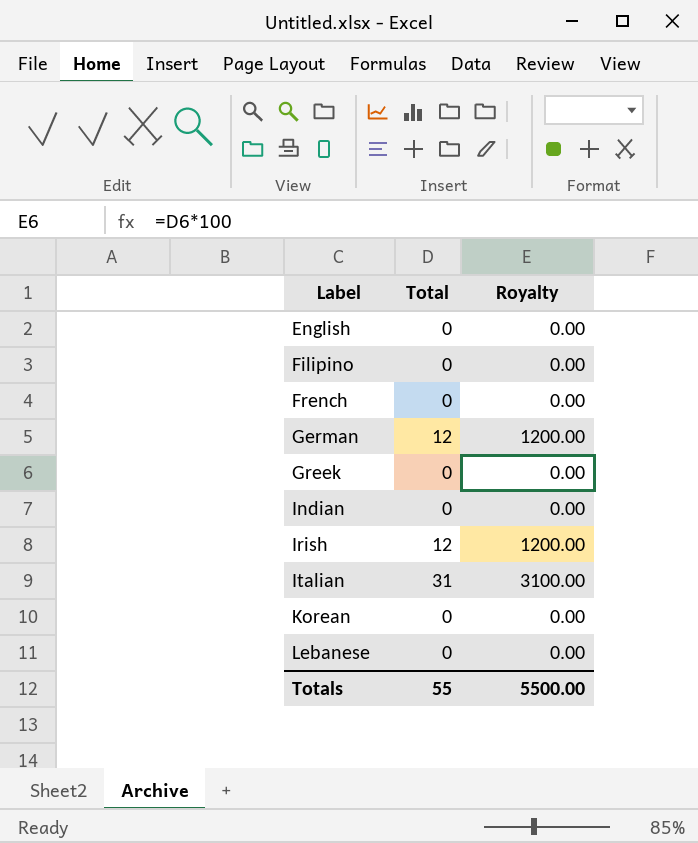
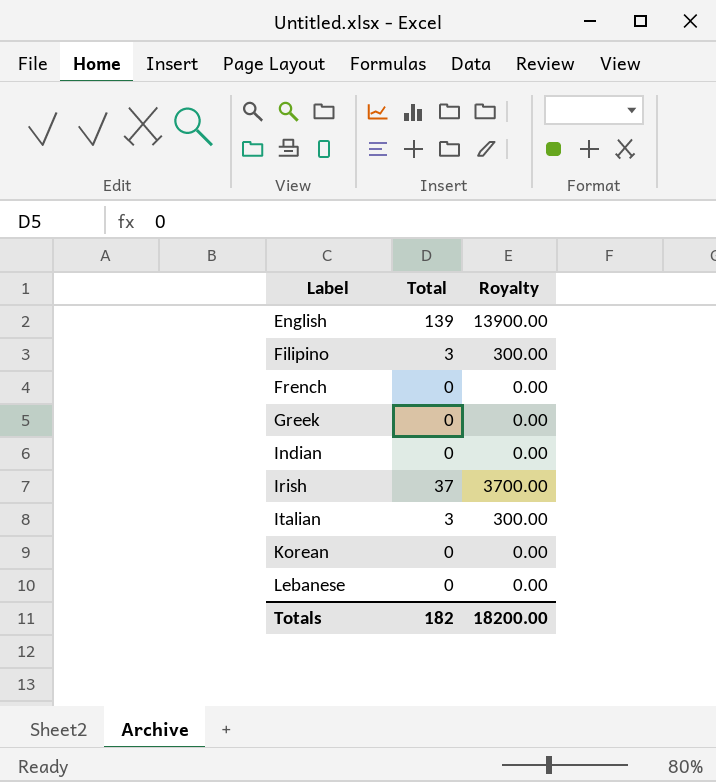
row German: 12 | 1200.00 -> none
English | Total: 0 -> 139
English | Royalty: 0.00 -> 13900.00
Filipino | Total: 0 -> 3
Filipino | Royalty: 0.00 -> 300.00
Irish | Total: 12 -> 37
Irish | Royalty: 1200.00 -> 3700.00
Italian | Total: 31 -> 3
Italian | Royalty: 3100.00 -> 300.00
Totals | Total: 55 -> 182
Totals | Royalty: 5500.00 -> 18200.00

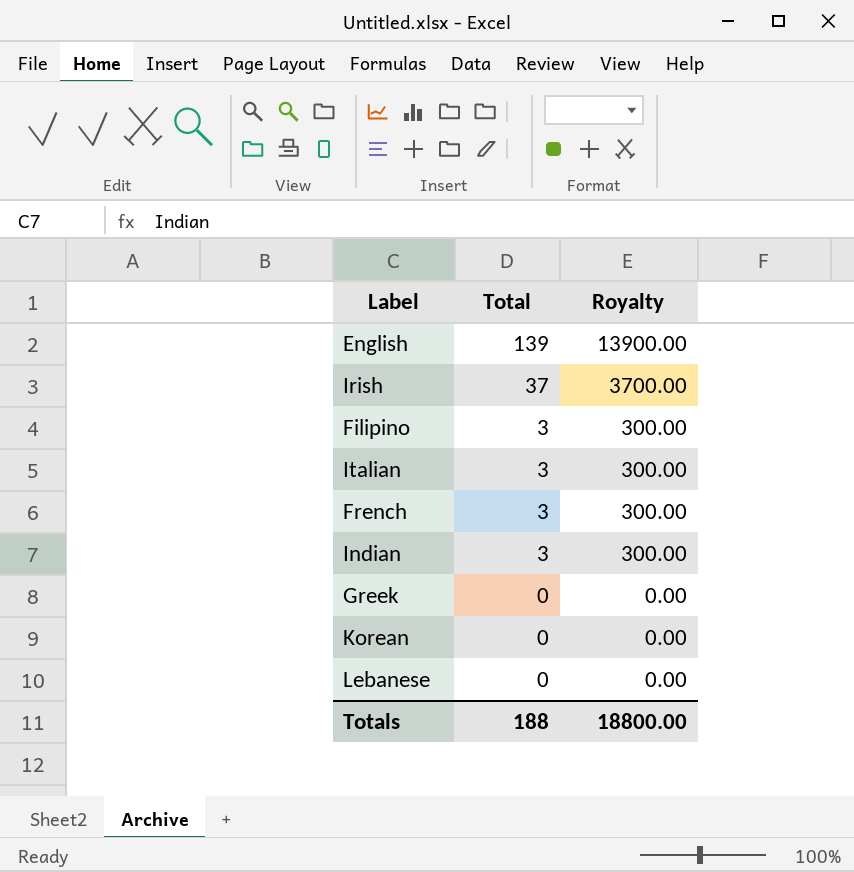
row order: Label ascending -> Total descending
French | Total: 0 -> 3
French | Royalty: 0.00 -> 300.00
Indian | Total: 0 -> 3
Indian | Royalty: 0.00 -> 300.00
Totals | Total: 182 -> 188
Totals | Royalty: 18200.00 -> 18800.00

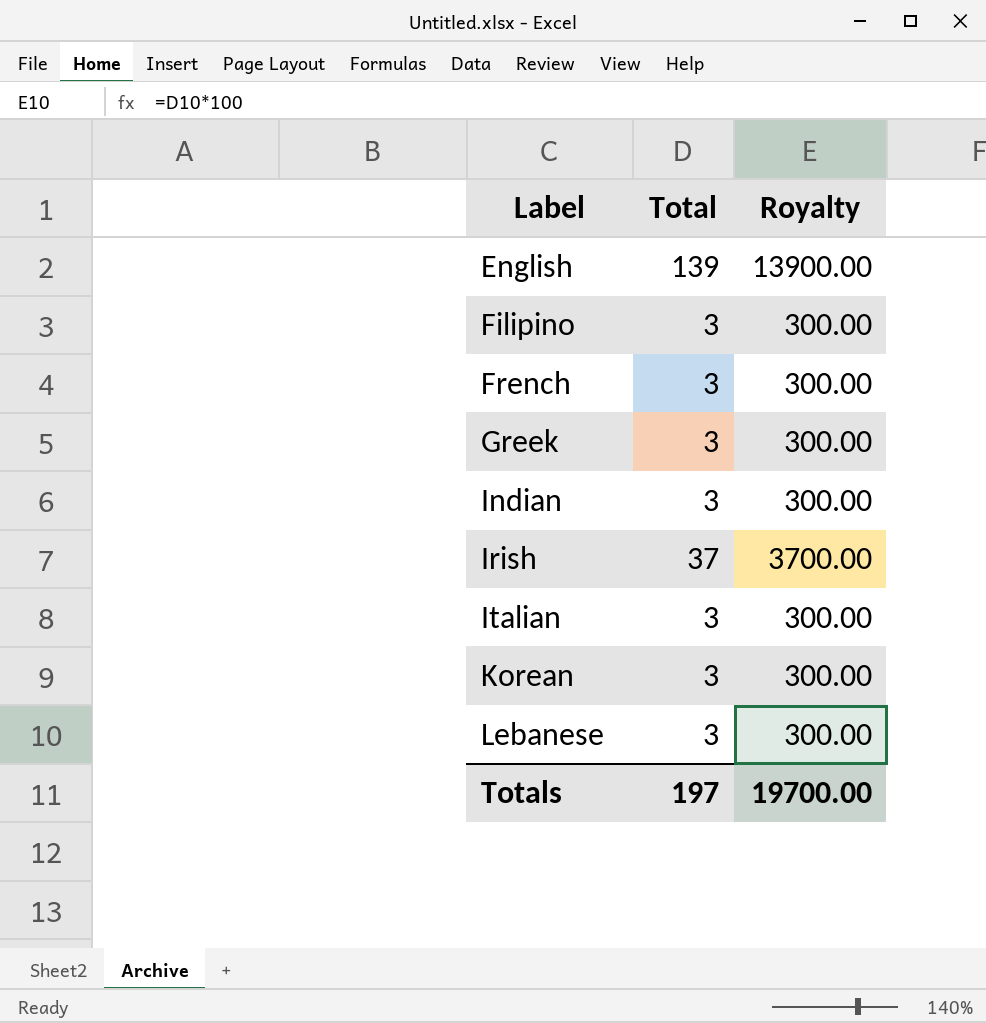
row order: Total descending -> Label ascending
Greek | Total: 0 -> 3
Greek | Royalty: 0.00 -> 300.00
Korean | Total: 0 -> 3
Korean | Royalty: 0.00 -> 300.00
Lebanese | Total: 0 -> 3
Lebanese | Royalty: 0.00 -> 300.00
Totals | Total: 188 -> 197
Totals | Royalty: 18800.00 -> 19700.00

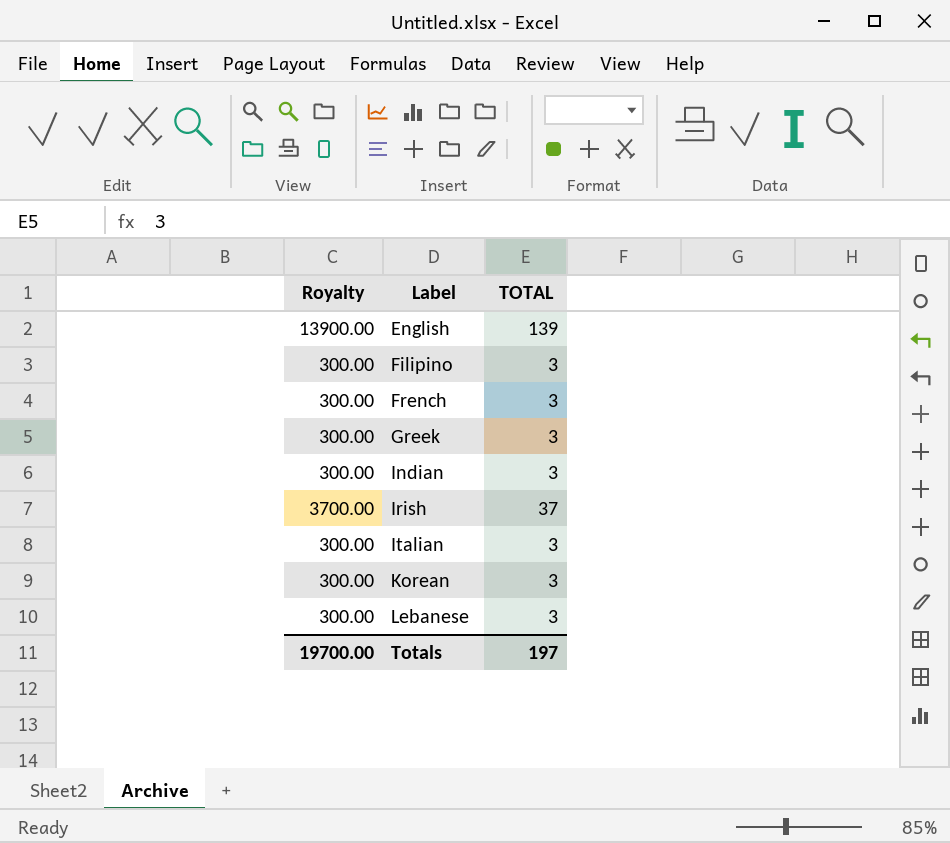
column Royalty | position: 3 -> 1
column name: Total -> TOTAL

